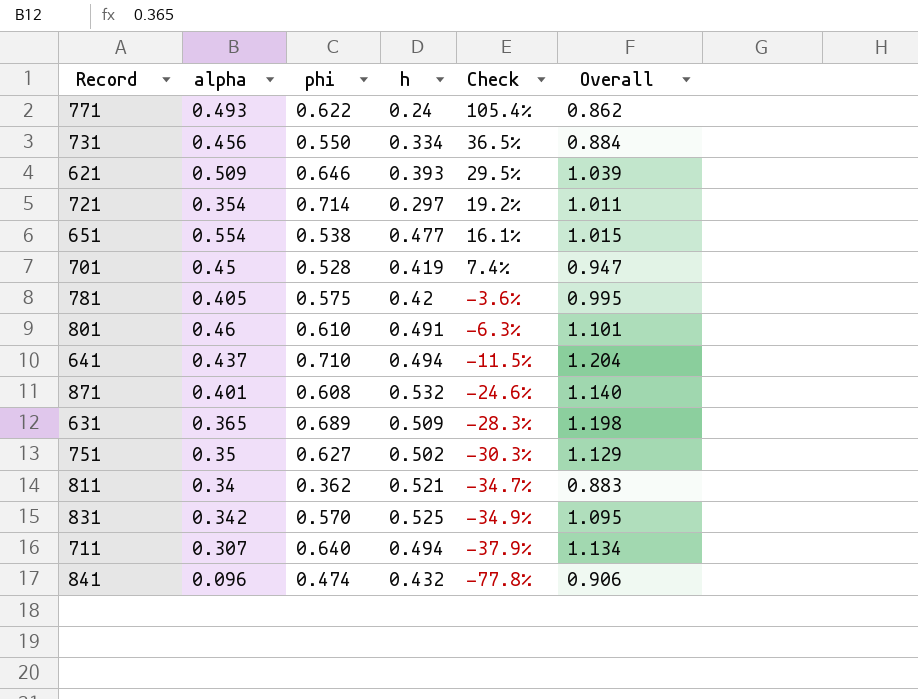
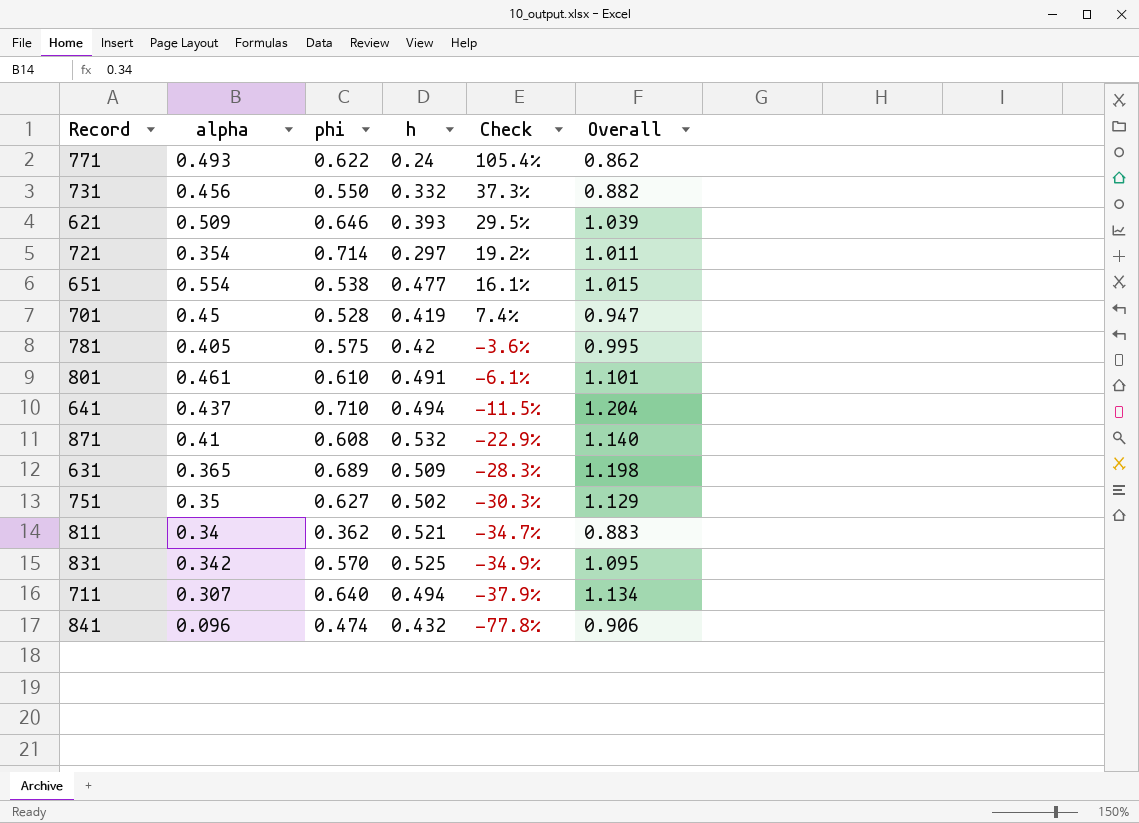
731 | h: 0.334 -> 0.332
731 | Check: 36.5% -> 37.3%
731 | Overall: 0.884 -> 0.882
801 | alpha: 0.46 -> 0.461
801 | Check: -6.3% -> -6.1%
871 | alpha: 0.401 -> 0.41
871 | Check: -24.6% -> -22.9%

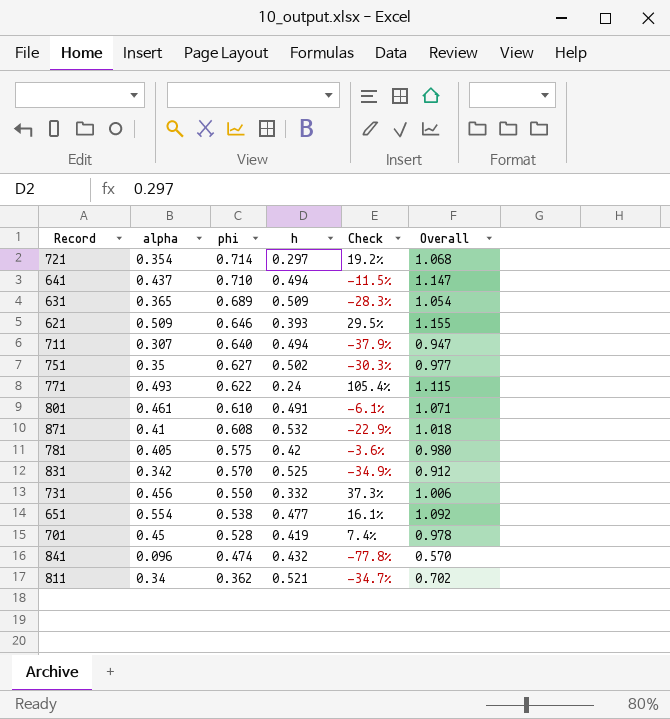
row order: Check descending -> phi descending
column Overall | formula: [phi] + [h] -> [alpha] + [phi]

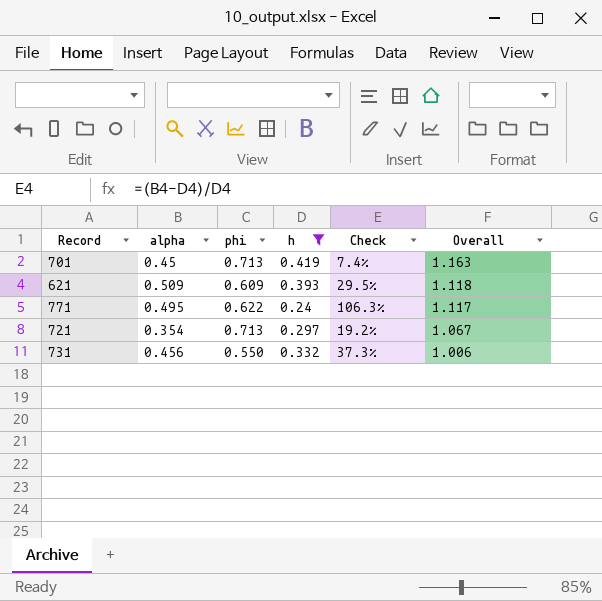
filter: none -> h <= 0.419
row order: phi descending -> Overall descending
701 | phi: 0.528 -> 0.713
701 | Overall: 0.978 -> 1.163
621 | phi: 0.646 -> 0.609
621 | Overall: 1.155 -> 1.118
771 | alpha: 0.493 -> 0.495
771 | Check: 105.4% -> 106.3%
771 | Overall: 1.115 -> 1.117
721 | phi: 0.714 -> 0.713
721 | Overall: 1.068 -> 1.067

